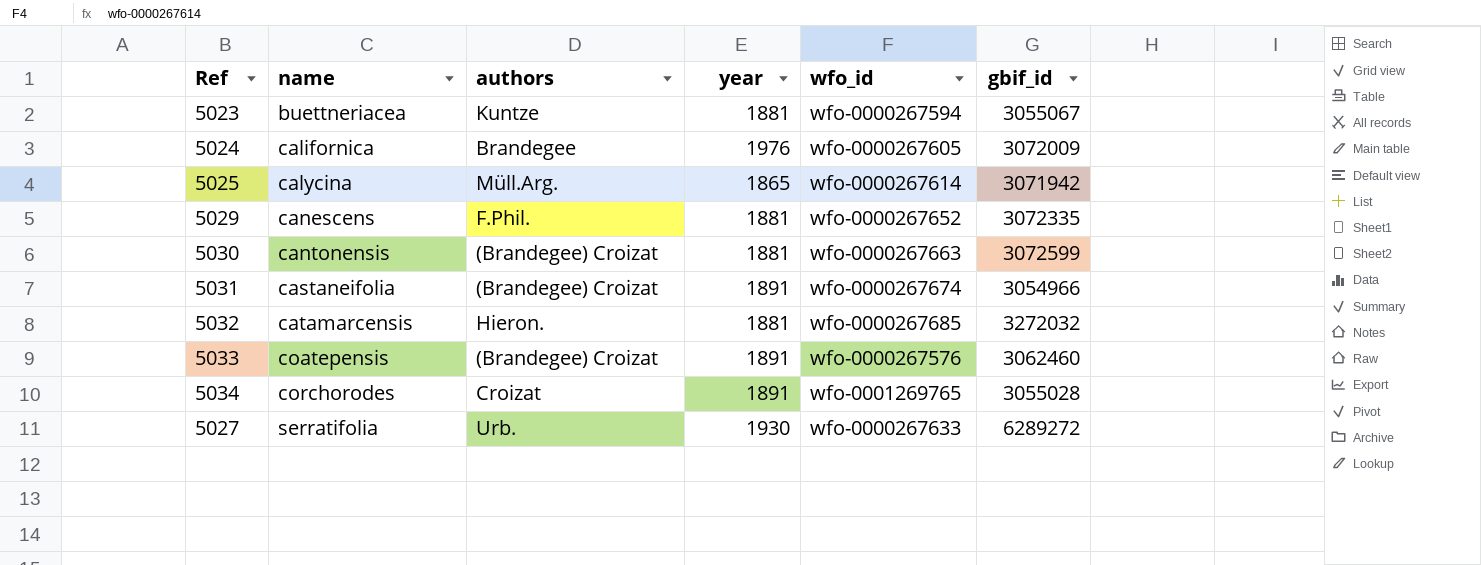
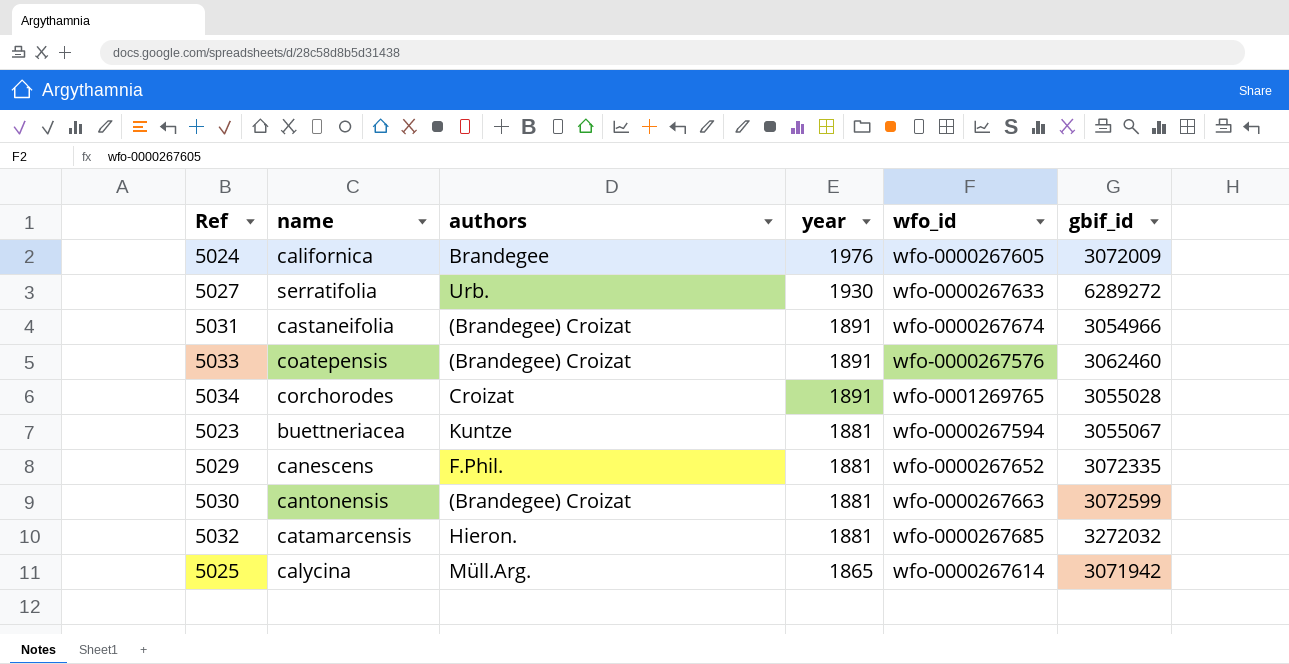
row order: name ascending -> year descending

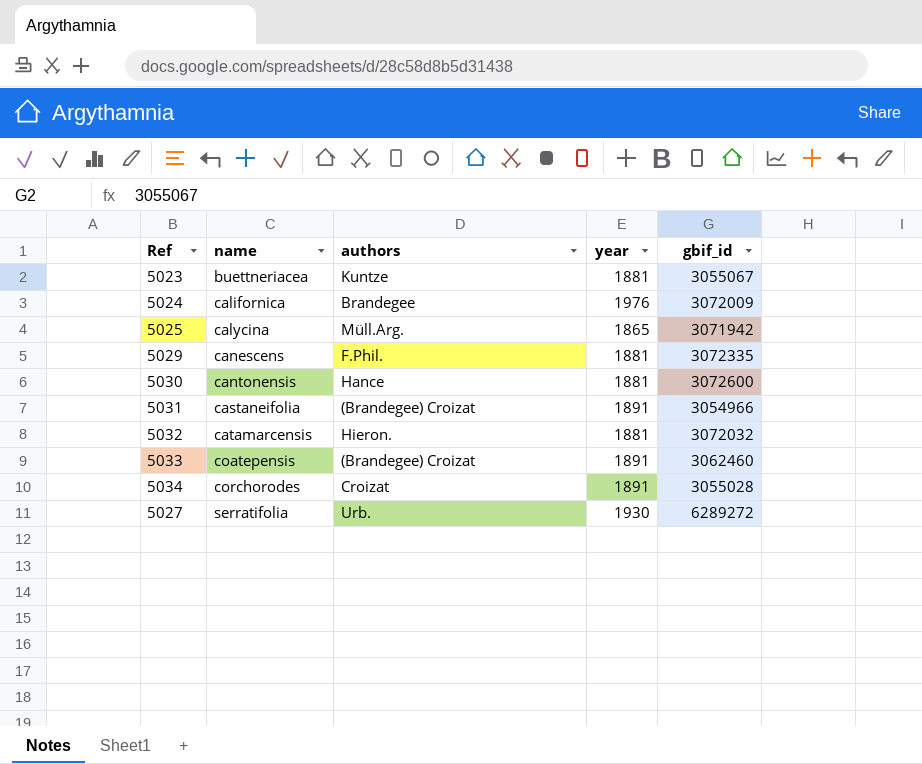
row order: year descending -> name ascending
column wfo_id | position: 5 -> none
5030 | authors: (Brandegee) Croizat -> Hance
5030 | gbif_id: 3072599 -> 3072600
5032 | gbif_id: 3272032 -> 3072032

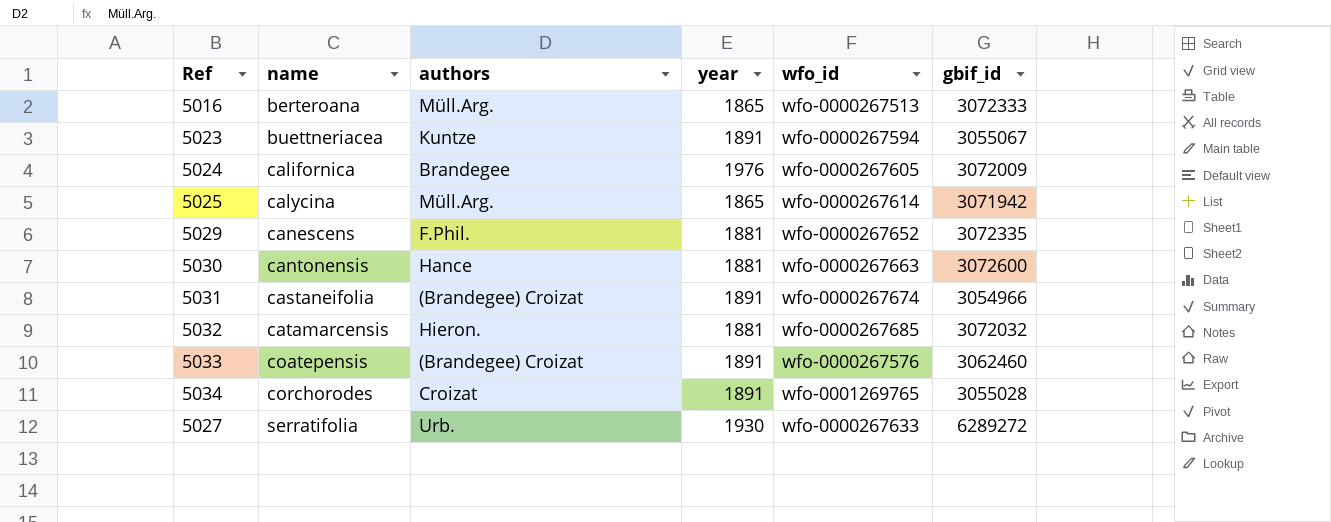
column wfo_id | position: none -> 5
row 5016: none -> berteroana | Müll.Arg. | 1865 | wfo-0000267513 | 3072333
5023 | year: 1881 -> 1891

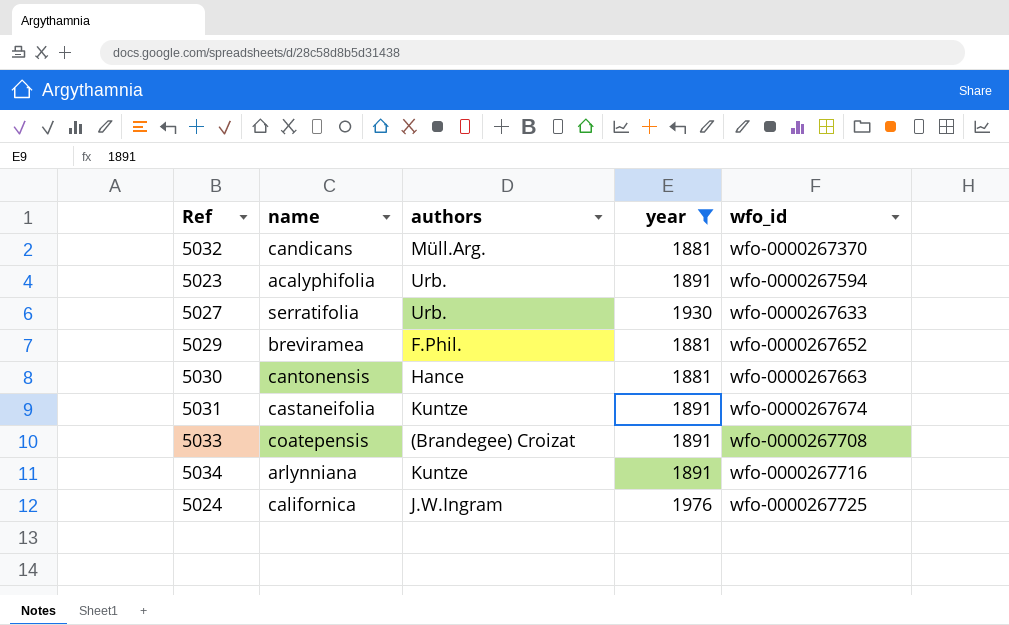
filter: none -> year != 1865
row order: name ascending -> wfo_id ascending
column gbif_id | position: 6 -> none
5032 | name: catamarcensis -> candicans
5032 | authors: Hieron. -> Müll.Arg.
5032 | wfo_id: wfo-0000267685 -> wfo-0000267370
5023 | name: buettneriacea -> acalyphifolia
5023 | authors: Kuntze -> Urb.
5029 | name: canescens -> breviramea
5031 | authors: (Brandegee) Croizat -> Kuntze
5033 | wfo_id: wfo-0000267576 -> wfo-0000267708
5034 | name: corchorodes -> arlynniana
5034 | authors: Croizat -> Kuntze
5034 | wfo_id: wfo-0001269765 -> wfo-0000267716
5024 | authors: Brandegee -> J.W.Ingram
5024 | wfo_id: wfo-0000267605 -> wfo-0000267725

